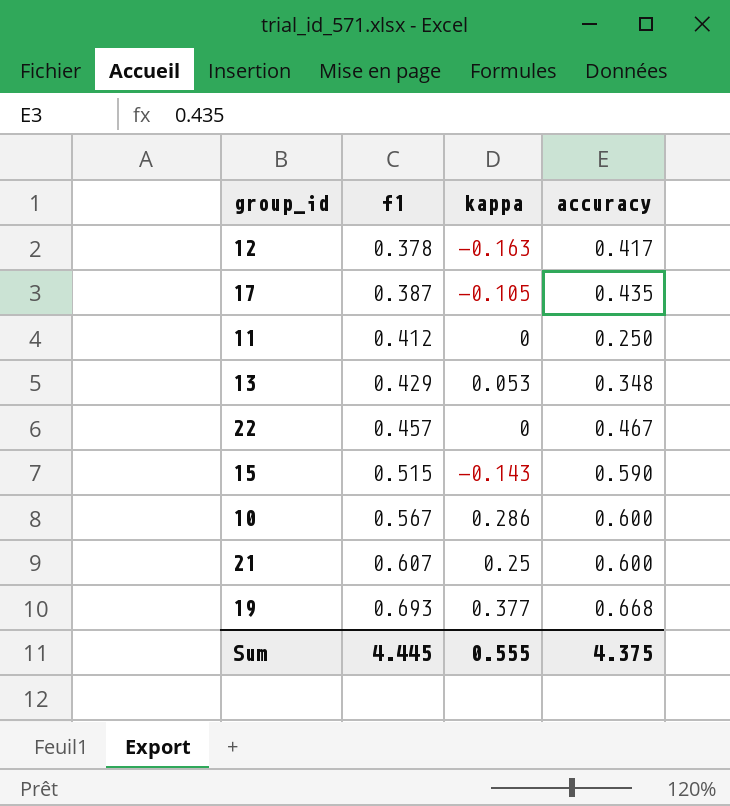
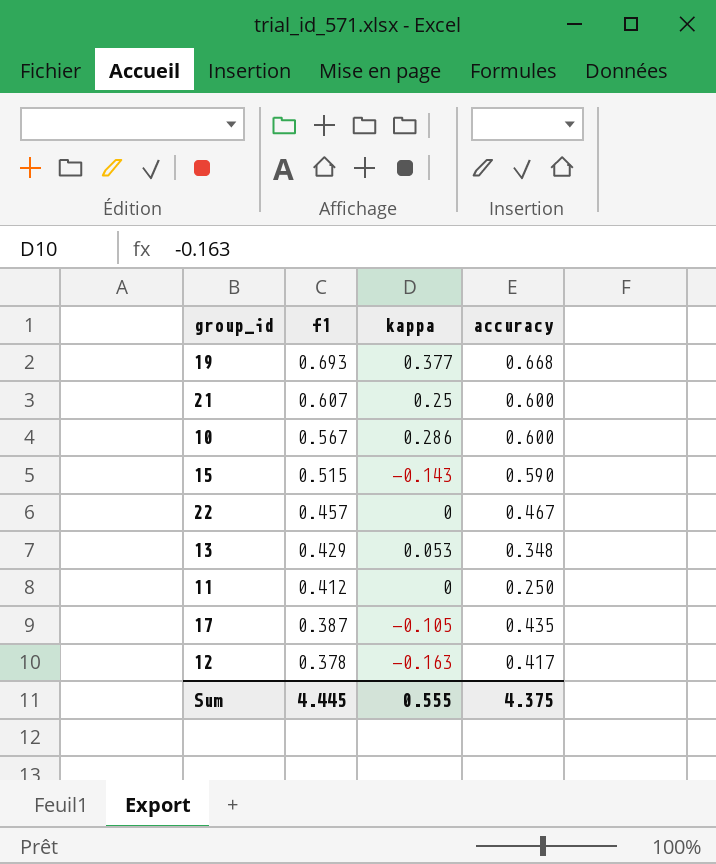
row order: f1 ascending -> f1 descending

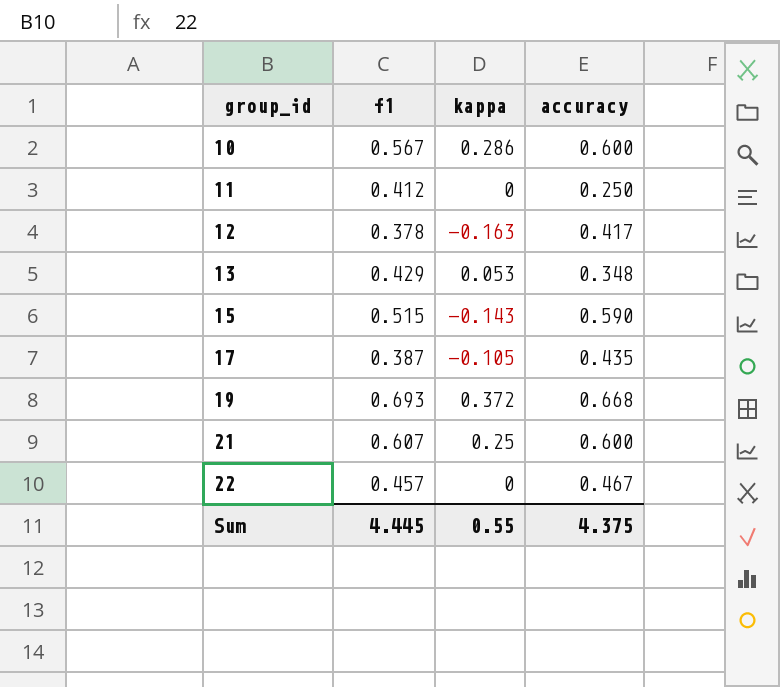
row order: f1 descending -> group_id ascending
19 | kappa: 0.377 -> 0.372
Sum | kappa: 0.555 -> 0.55

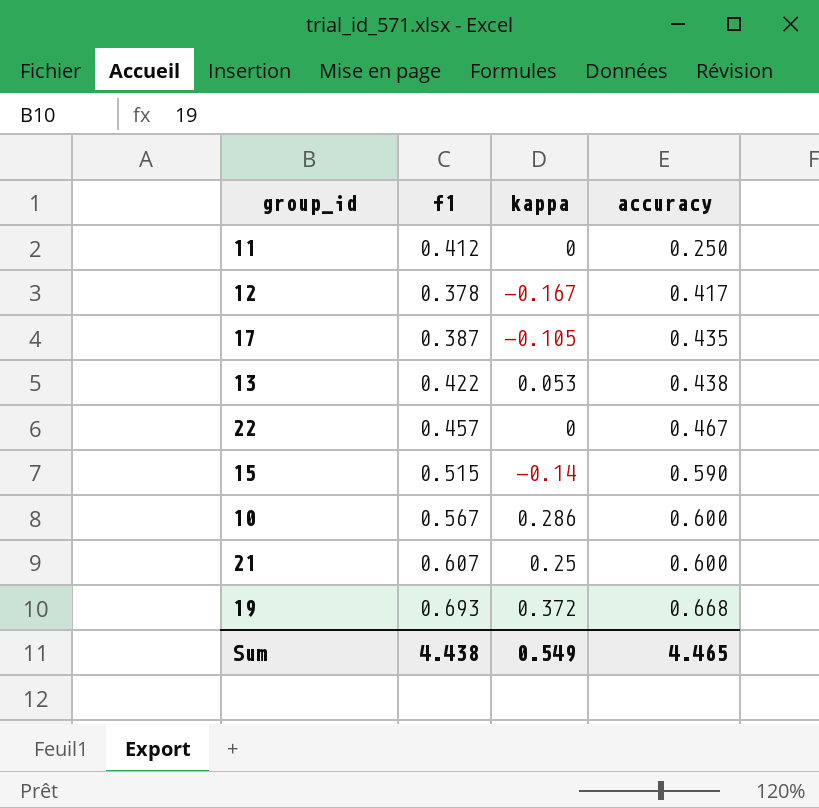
row order: group_id ascending -> accuracy ascending
12 | kappa: -0.163 -> -0.167
13 | f1: 0.429 -> 0.422
13 | accuracy: 0.348 -> 0.438
15 | kappa: -0.143 -> -0.14
Sum | f1: 4.445 -> 4.438
Sum | kappa: 0.55 -> 0.549
Sum | accuracy: 4.375 -> 4.465

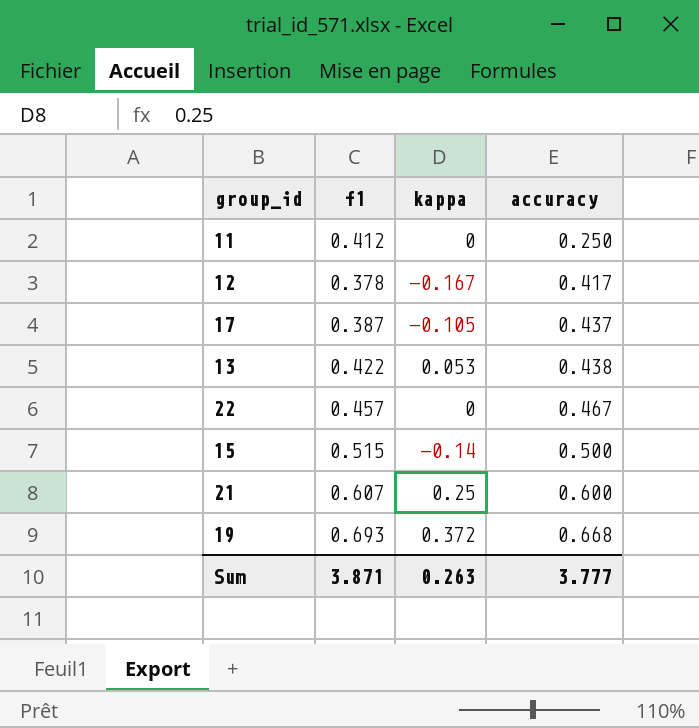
row 10: 0.567 | 0.286 | 0.600 -> none
17 | accuracy: 0.435 -> 0.437
15 | accuracy: 0.590 -> 0.500
Sum | f1: 4.438 -> 3.871
Sum | kappa: 0.549 -> 0.263
Sum | accuracy: 4.465 -> 3.777

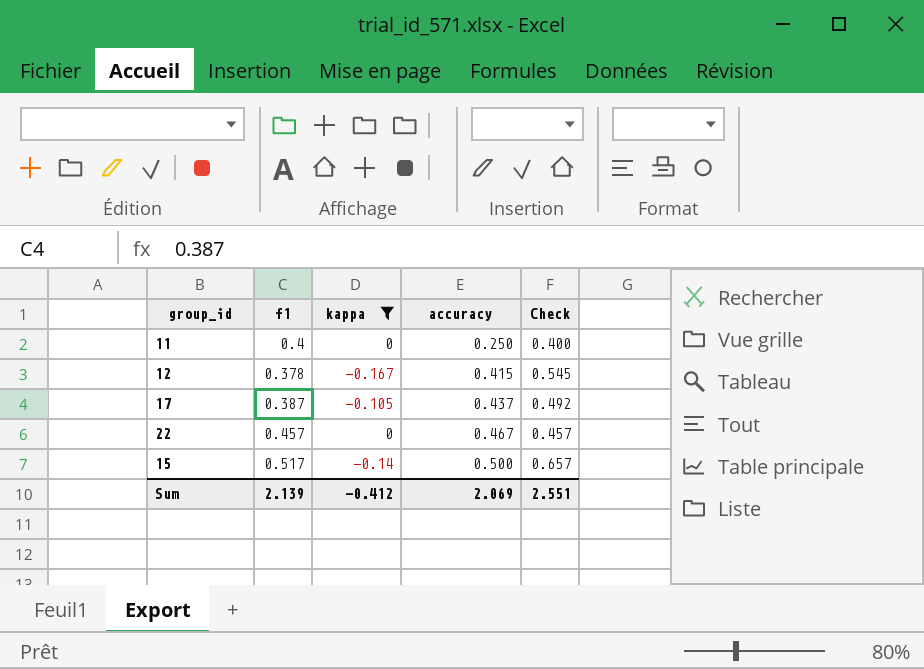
filter: none -> kappa <= 0
column Check | formula: none -> [f1] - [kappa]
11 | f1: 0.412 -> 0.4
12 | accuracy: 0.417 -> 0.415
15 | f1: 0.515 -> 0.517
Sum | f1: 3.871 -> 2.139
Sum | kappa: 0.263 -> -0.412
Sum | accuracy: 3.777 -> 2.069

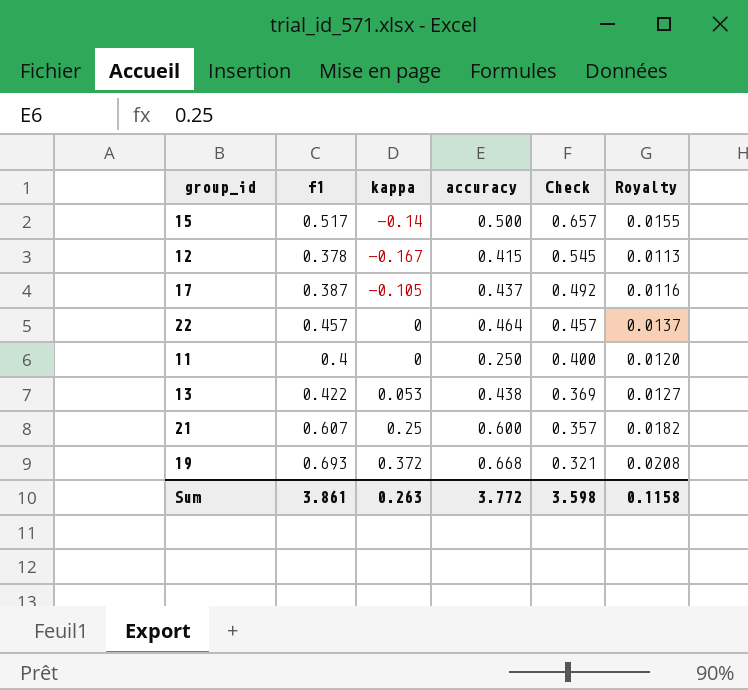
filter: kappa <= 0 -> none
row order: accuracy ascending -> Check descending
column Royalty | formula: none -> [f1] * 0.03
22 | accuracy: 0.467 -> 0.464
Sum | f1: 2.139 -> 3.861
Sum | kappa: -0.412 -> 0.263
Sum | accuracy: 2.069 -> 3.772
Sum | Check: 2.551 -> 3.598

